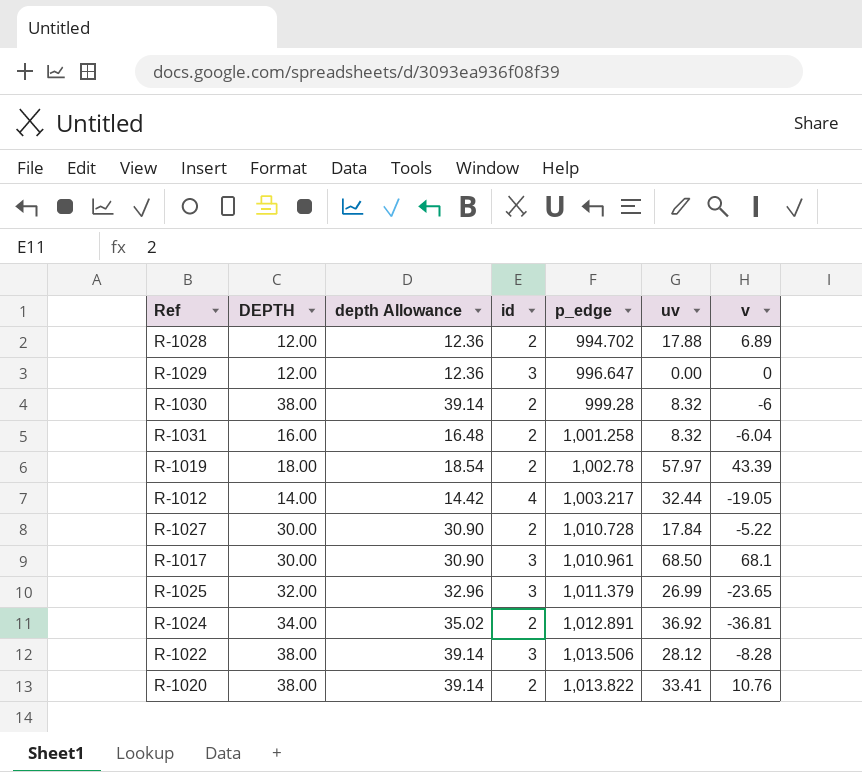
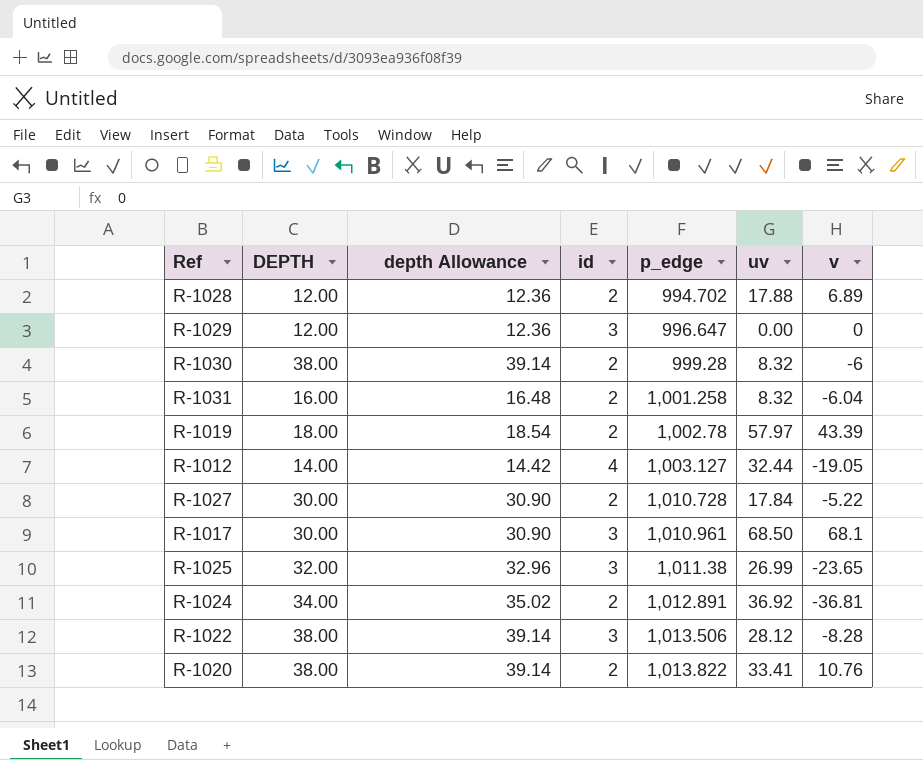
R-1012 | p_edge: 1,003.217 -> 1,003.127
R-1025 | p_edge: 1,011.379 -> 1,011.38

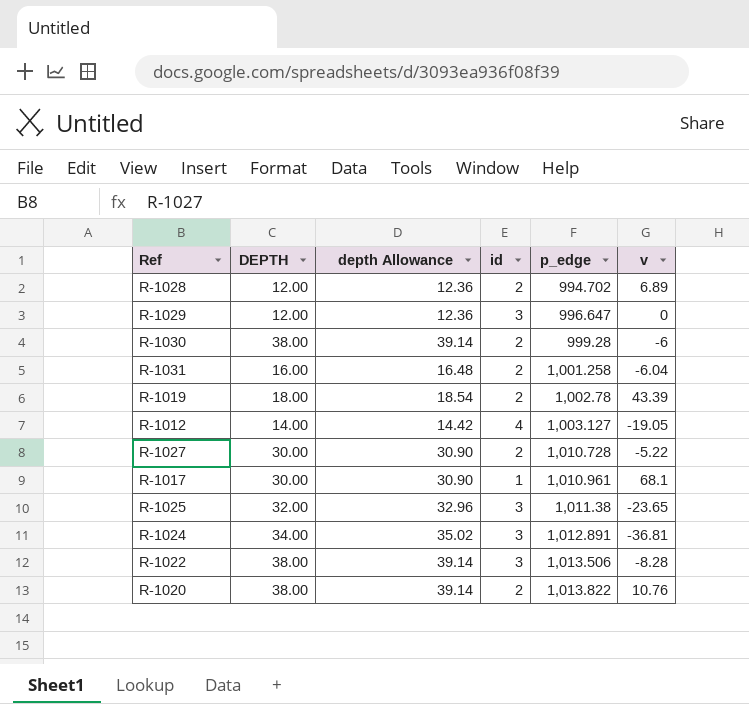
column uv | position: 6 -> none
R-1017 | id: 3 -> 1
R-1024 | id: 2 -> 3

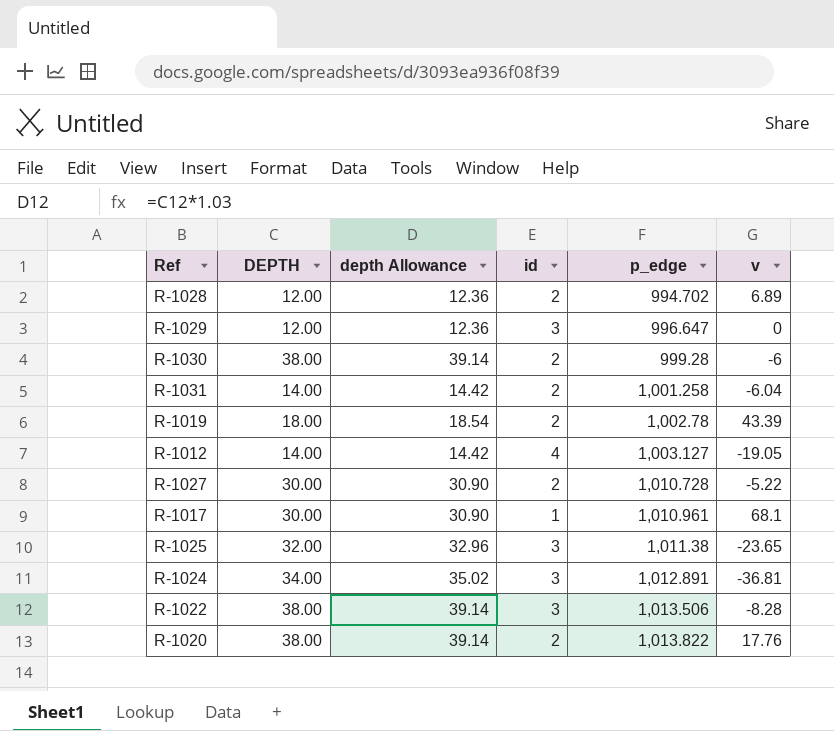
R-1031 | DEPTH: 16.00 -> 14.00
R-1031 | depth Allowance: 16.48 -> 14.42
R-1020 | v: 10.76 -> 17.76

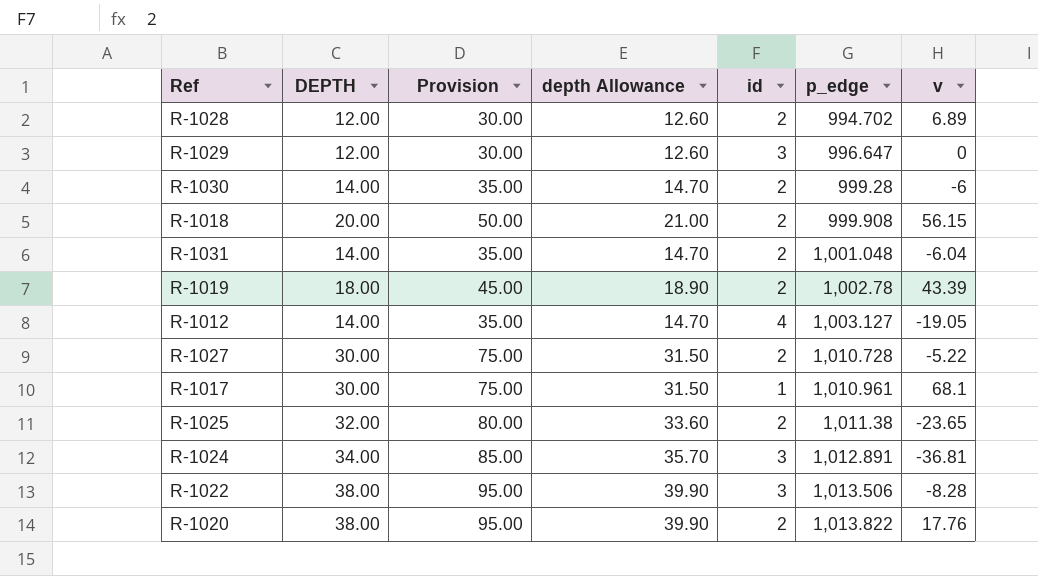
column Provision | formula: none -> [DEPTH] * 2.5
column depth Allowance | formula: [DEPTH] * 1.03 -> [DEPTH] * 1.05
R-1030 | DEPTH: 38.00 -> 14.00
row R-1018: none -> 20.00 | 50.00 | 21.00 | 2 | 999.908 | 56.15
R-1031 | p_edge: 1,001.258 -> 1,001.048
R-1025 | id: 3 -> 2

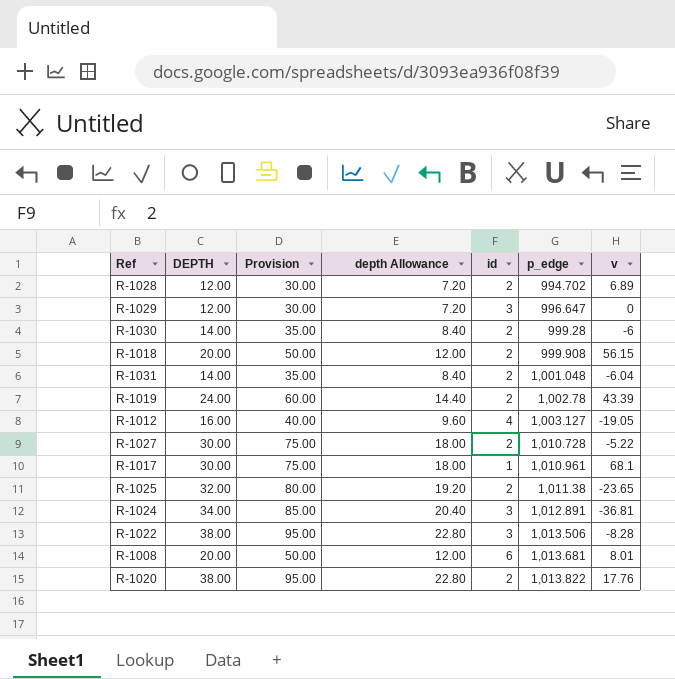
column depth Allowance | formula: [DEPTH] * 1.05 -> [DEPTH] * 0.6
R-1019 | DEPTH: 18.00 -> 24.00
R-1019 | Provision: 45.00 -> 60.00
R-1012 | DEPTH: 14.00 -> 16.00
R-1012 | Provision: 35.00 -> 40.00
row R-1008: none -> 20.00 | 50.00 | 12.00 | 6 | 1,013.681 | 8.01

